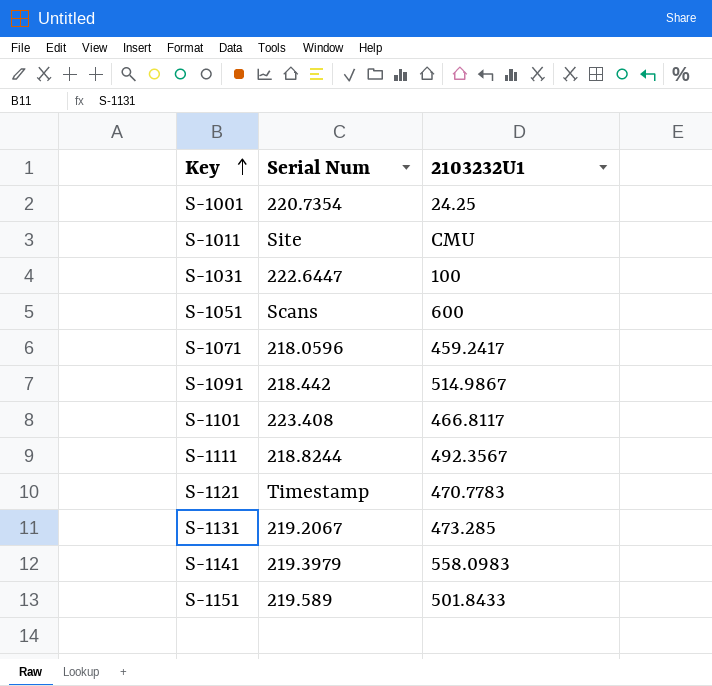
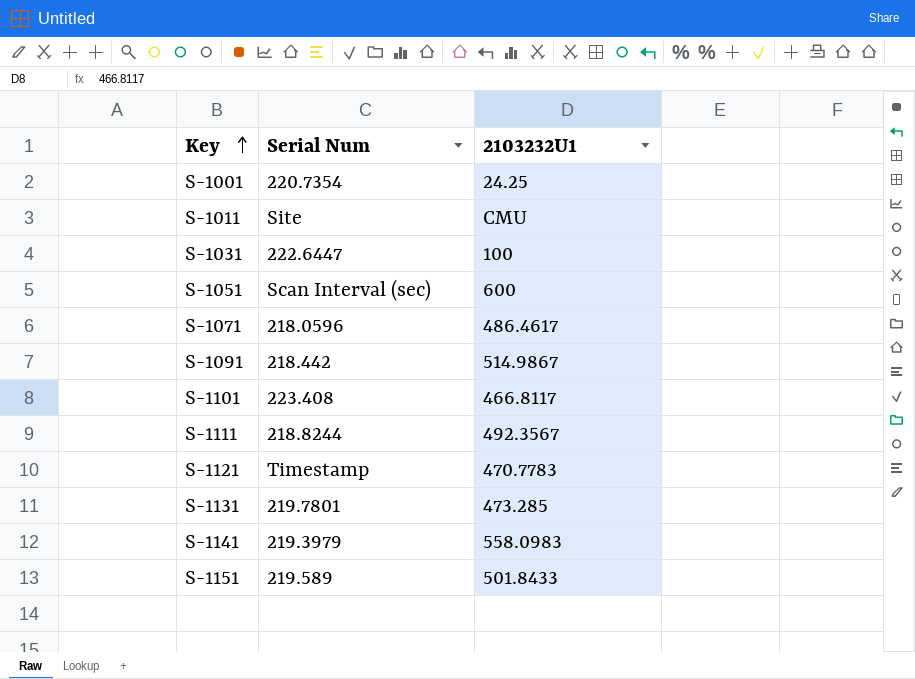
S-1051 | Serial Num: Scans -> Scan Interval (sec)
S-1071 | 2103232U1: 459.2417 -> 486.4617
S-1131 | Serial Num: 219.2067 -> 219.7801

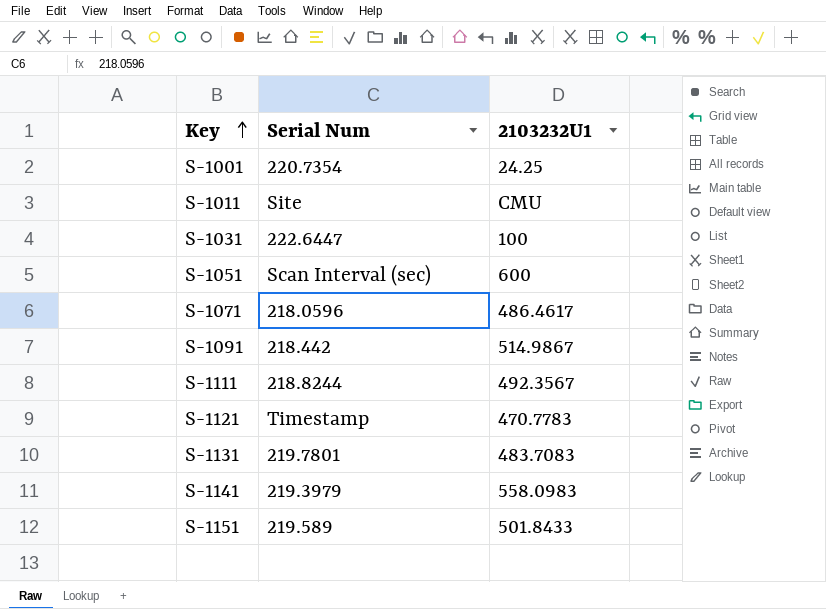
row S-1101: 223.408 | 466.8117 -> none
S-1131 | 2103232U1: 473.285 -> 483.7083

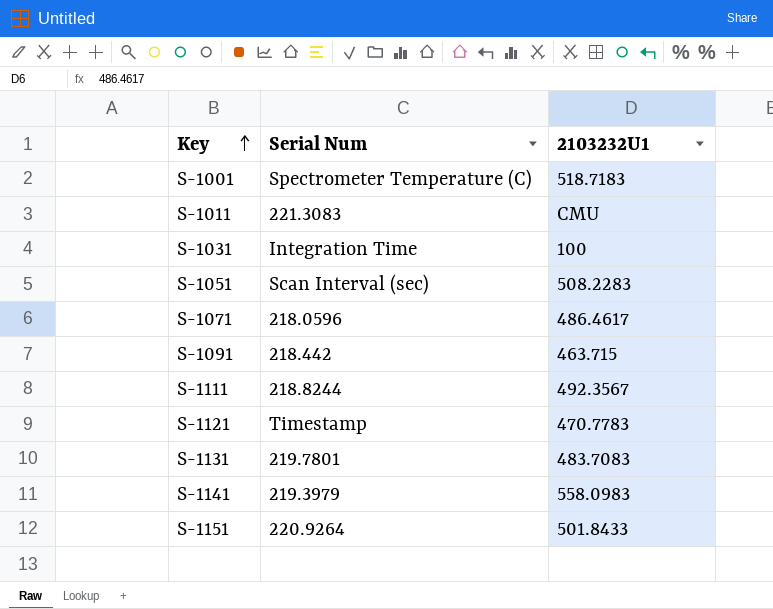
S-1001 | Serial Num: 220.7354 -> Spectrometer Temperature (C)
S-1001 | 2103232U1: 24.25 -> 518.7183
S-1011 | Serial Num: Site -> 221.3083
S-1031 | Serial Num: 222.6447 -> Integration Time
S-1051 | 2103232U1: 600 -> 508.2283
S-1091 | 2103232U1: 514.9867 -> 463.715
S-1151 | Serial Num: 219.589 -> 220.9264

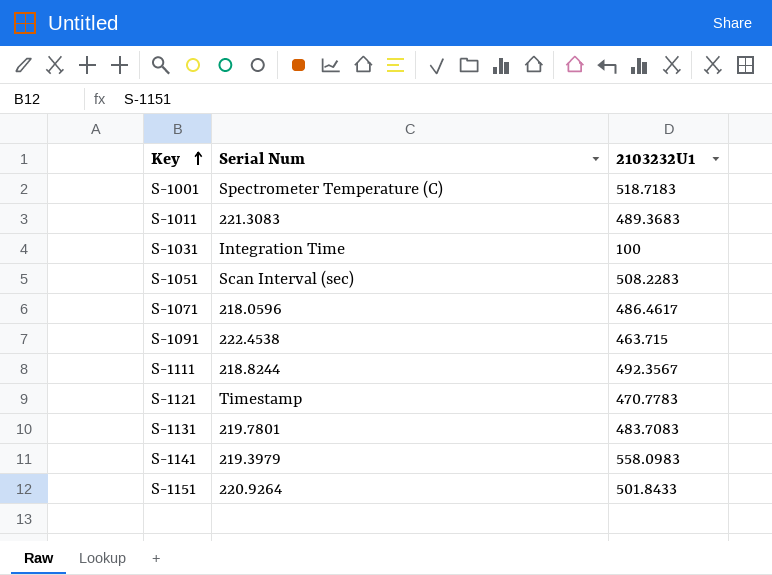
S-1011 | 2103232U1: CMU -> 489.3683
S-1091 | Serial Num: 218.442 -> 222.4538

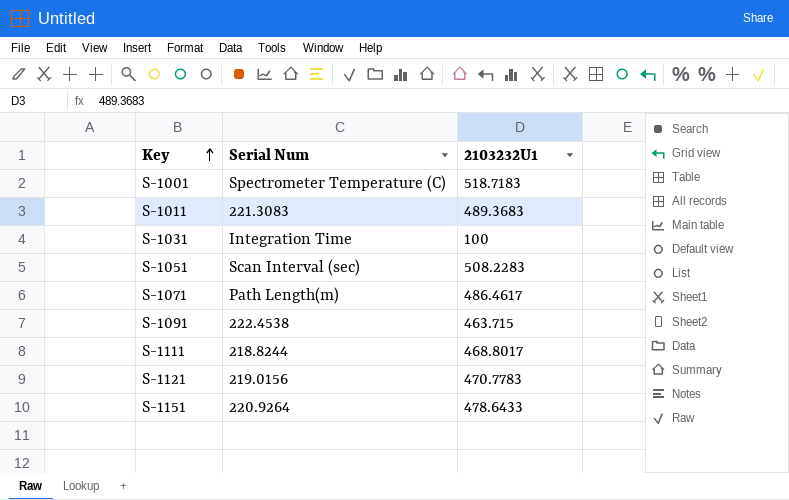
row S-1131: 219.7801 | 483.7083 -> none
row S-1141: 219.3979 | 558.0983 -> none
S-1071 | Serial Num: 218.0596 -> Path Length(m)
S-1111 | 2103232U1: 492.3567 -> 468.8017
S-1121 | Serial Num: Timestamp -> 219.0156
S-1151 | 2103232U1: 501.8433 -> 478.6433

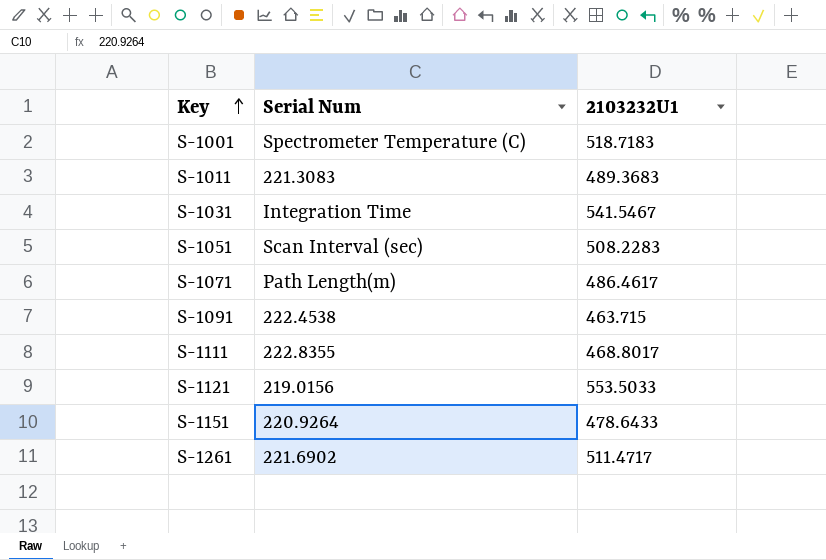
S-1031 | 2103232U1: 100 -> 541.5467
S-1111 | Serial Num: 218.8244 -> 222.8355
S-1121 | 2103232U1: 470.7783 -> 553.5033
row S-1261: none -> 221.6902 | 511.4717

